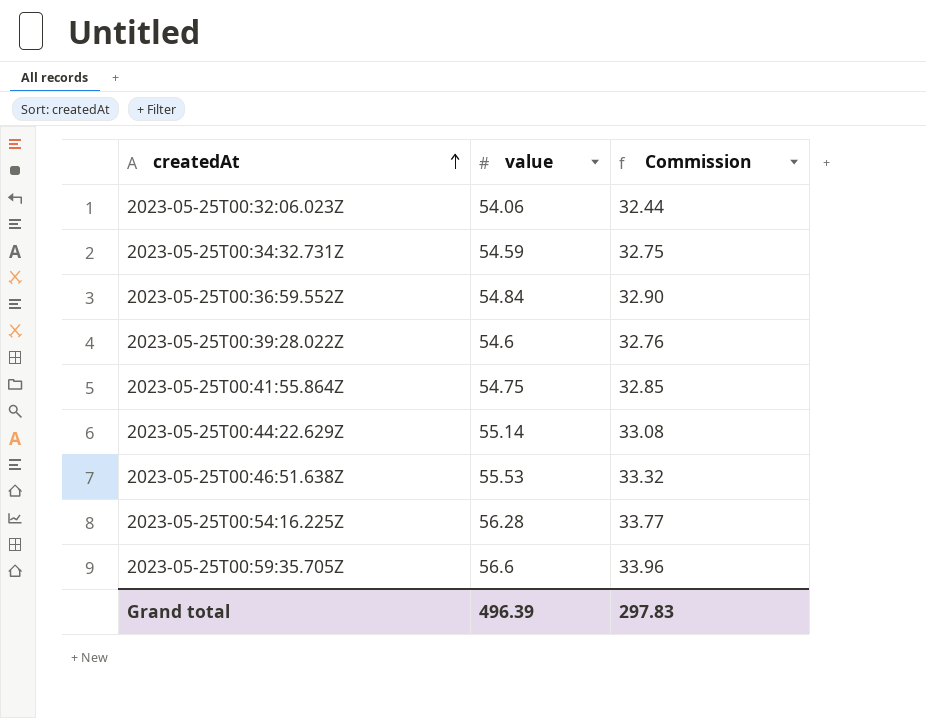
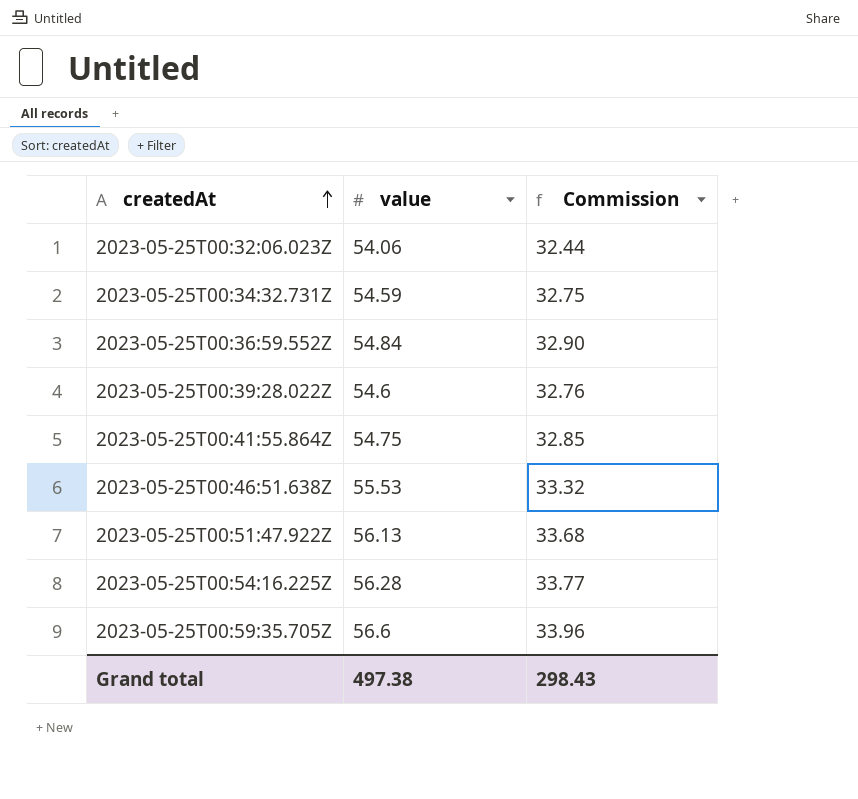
row 2023-05-25T00:44:22.629Z: 55.14 | 33.08 -> none
row 2023-05-25T00:51:47.922Z: none -> 56.13 | 33.68
Grand total | value: 496.39 -> 497.38
Grand total | Commission: 297.83 -> 298.43

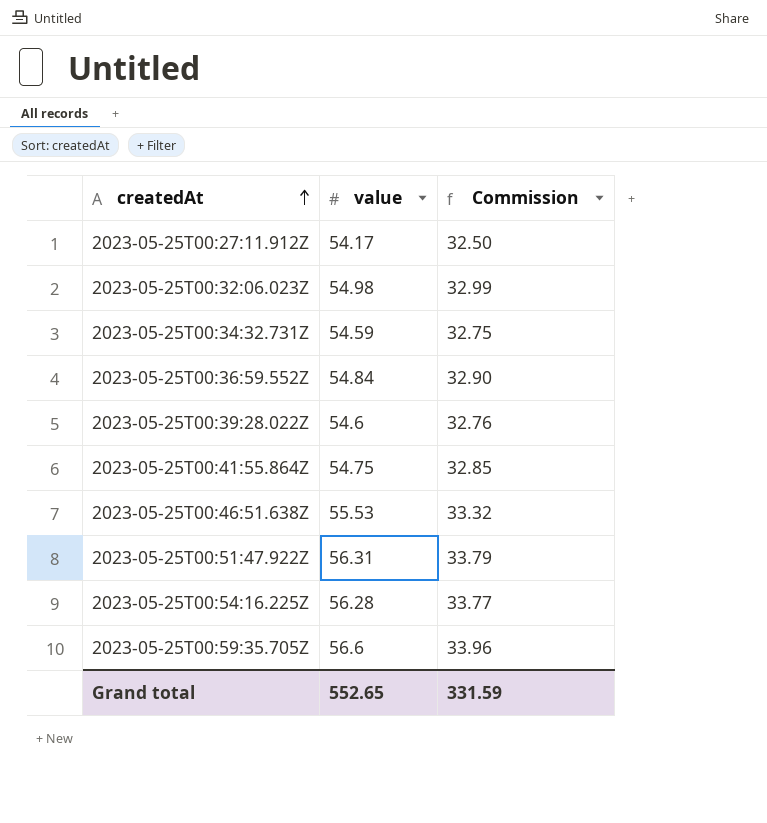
row 2023-05-25T00:27:11.912Z: none -> 54.17 | 32.50
2023-05-25T00:32:06.023Z | value: 54.06 -> 54.98
2023-05-25T00:32:06.023Z | Commission: 32.44 -> 32.99
2023-05-25T00:51:47.922Z | value: 56.13 -> 56.31
2023-05-25T00:51:47.922Z | Commission: 33.68 -> 33.79
Grand total | value: 497.38 -> 552.65
Grand total | Commission: 298.43 -> 331.59

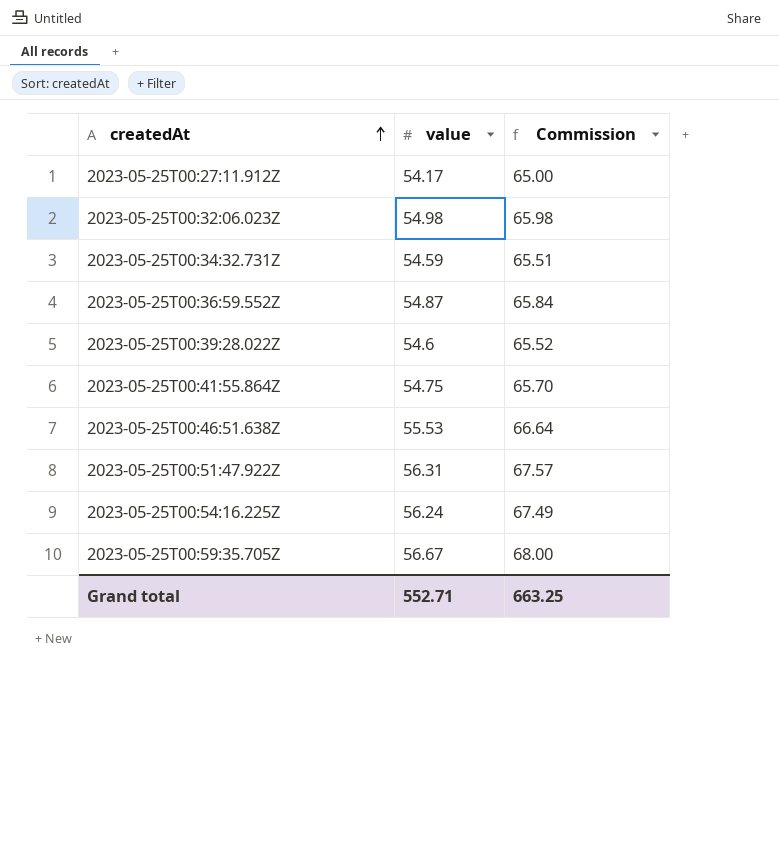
column Commission | formula: [value] * 0.6 -> [value] * 1.2
2023-05-25T00:36:59.552Z | value: 54.84 -> 54.87
2023-05-25T00:54:16.225Z | value: 56.28 -> 56.24
2023-05-25T00:59:35.705Z | value: 56.6 -> 56.67
Grand total | value: 552.65 -> 552.71
Grand total | Commission: 331.59 -> 663.25

